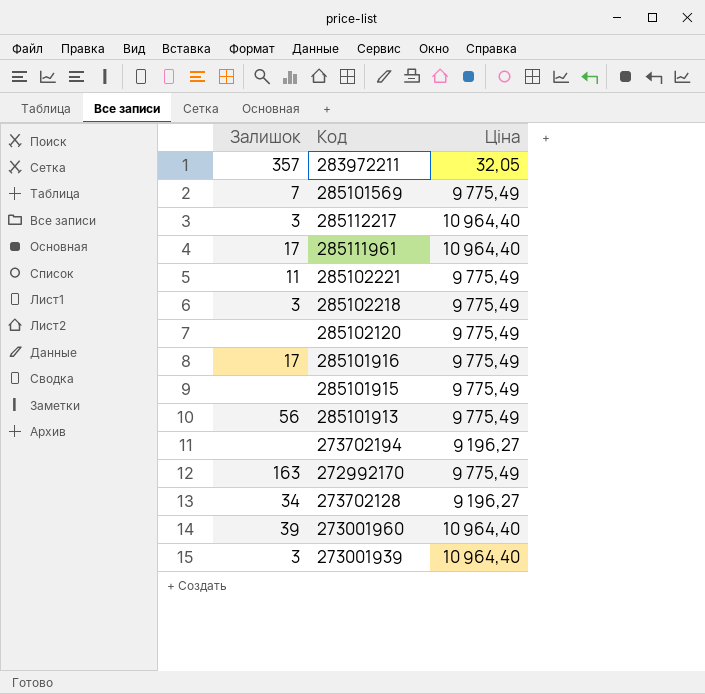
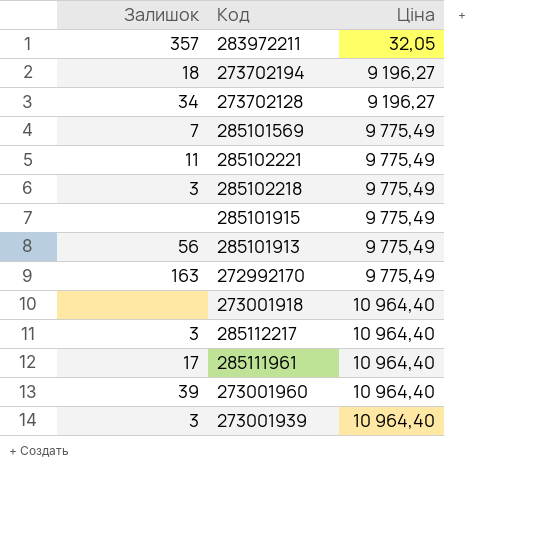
row order: none -> Ціна ascending
row 285102120: none | 9 775,49 -> none
row 285101916: 17 | 9 775,49 -> none
273702194 | Залишок: none -> 18
row 273001918: none -> none | 10 964,40

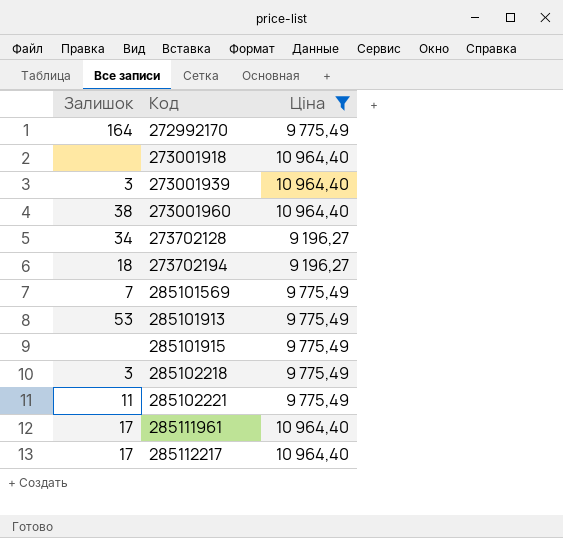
filter: none -> Ціна != 32,05
row order: Ціна ascending -> Код ascending
272992170 | Залишок: 163 -> 164
273001960 | Залишок: 39 -> 38
285101913 | Залишок: 56 -> 53
285112217 | Залишок: 3 -> 17

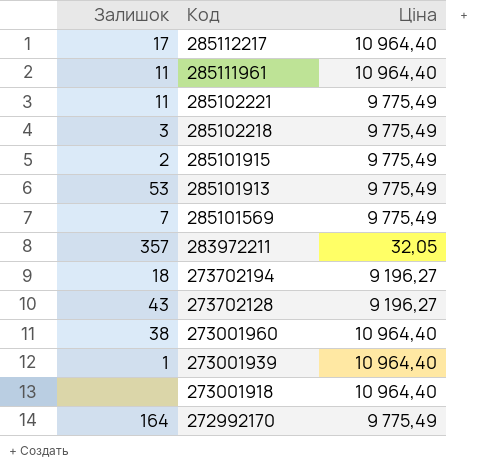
filter: Ціна != 32,05 -> none
row order: Код ascending -> Код descending
285111961 | Залишок: 17 -> 11
285101915 | Залишок: none -> 2
273702128 | Залишок: 34 -> 43
273001939 | Залишок: 3 -> 1

